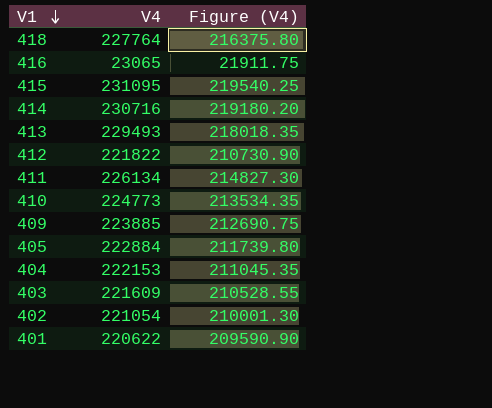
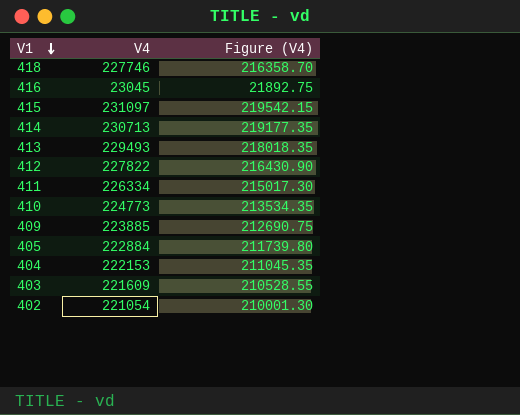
row 401: 220622 | 209590.90 -> none
418 | V4: 227764 -> 227746
418 | Figure (V4): 216375.80 -> 216358.70
416 | V4: 23065 -> 23045
416 | Figure (V4): 21911.75 -> 21892.75
415 | V4: 231095 -> 231097
415 | Figure (V4): 219540.25 -> 219542.15
414 | V4: 230716 -> 230713
414 | Figure (V4): 219180.20 -> 219177.35
412 | V4: 221822 -> 227822
412 | Figure (V4): 210730.90 -> 216430.90
411 | V4: 226134 -> 226334
411 | Figure (V4): 214827.30 -> 215017.30

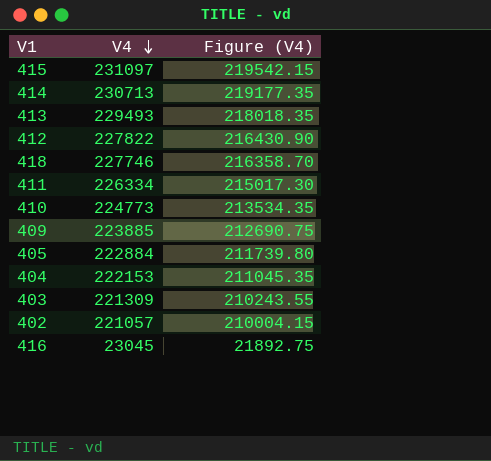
row order: V1 descending -> V4 descending
403 | V4: 221609 -> 221309
403 | Figure (V4): 210528.55 -> 210243.55
402 | V4: 221054 -> 221057
402 | Figure (V4): 210001.30 -> 210004.15

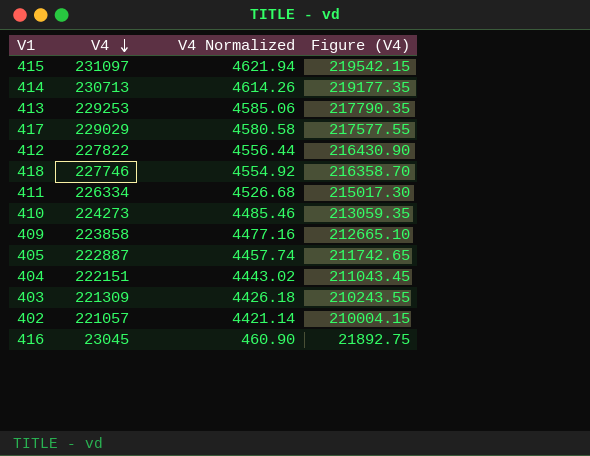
column V4 Normalized | formula: none -> [V4] * 0.02
413 | V4: 229493 -> 229253
413 | Figure (V4): 218018.35 -> 217790.35
row 417: none -> 229029 | 4580.58 | 217577.55
410 | V4: 224773 -> 224273
410 | Figure (V4): 213534.35 -> 213059.35
409 | V4: 223885 -> 223858
409 | Figure (V4): 212690.75 -> 212665.10
405 | V4: 222884 -> 222887
405 | Figure (V4): 211739.80 -> 211742.65
404 | V4: 222153 -> 222151
404 | Figure (V4): 211045.35 -> 211043.45

